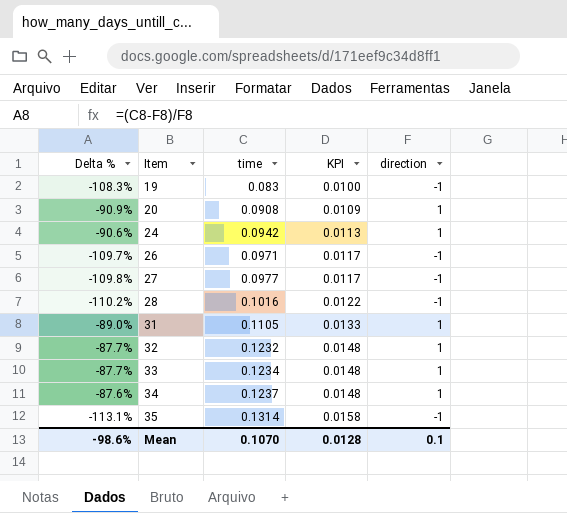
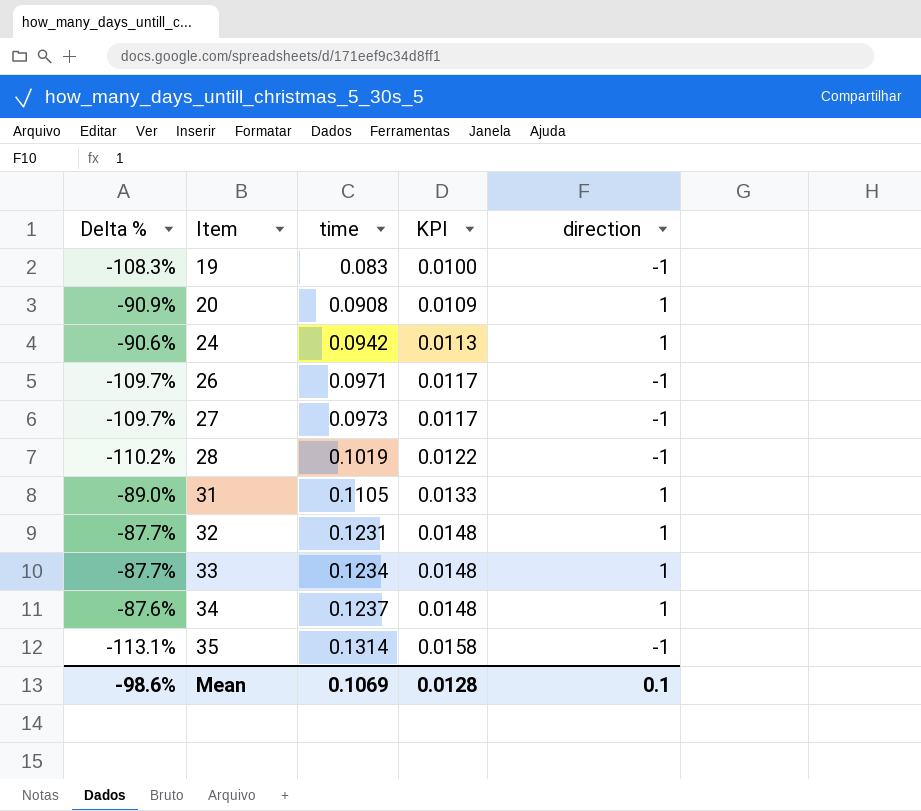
27 | Delta %: -109.8% -> -109.7%
27 | time: 0.0977 -> 0.0973
28 | time: 0.1016 -> 0.1019
32 | time: 0.1232 -> 0.1231
Mean | time: 0.1070 -> 0.1069

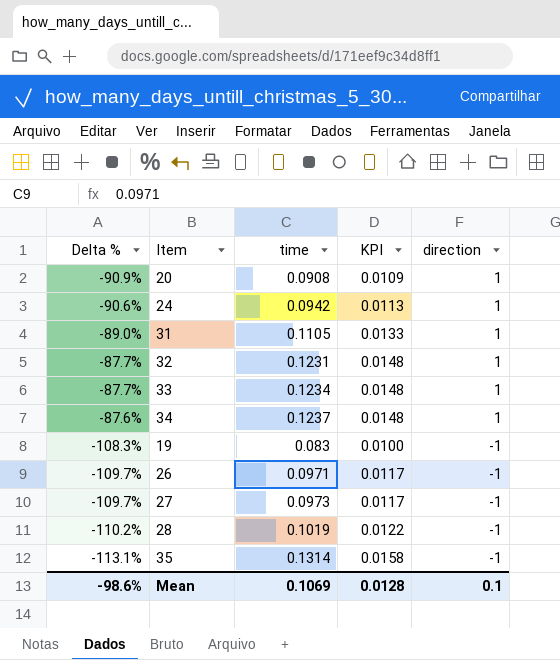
row order: Item ascending -> direction descending

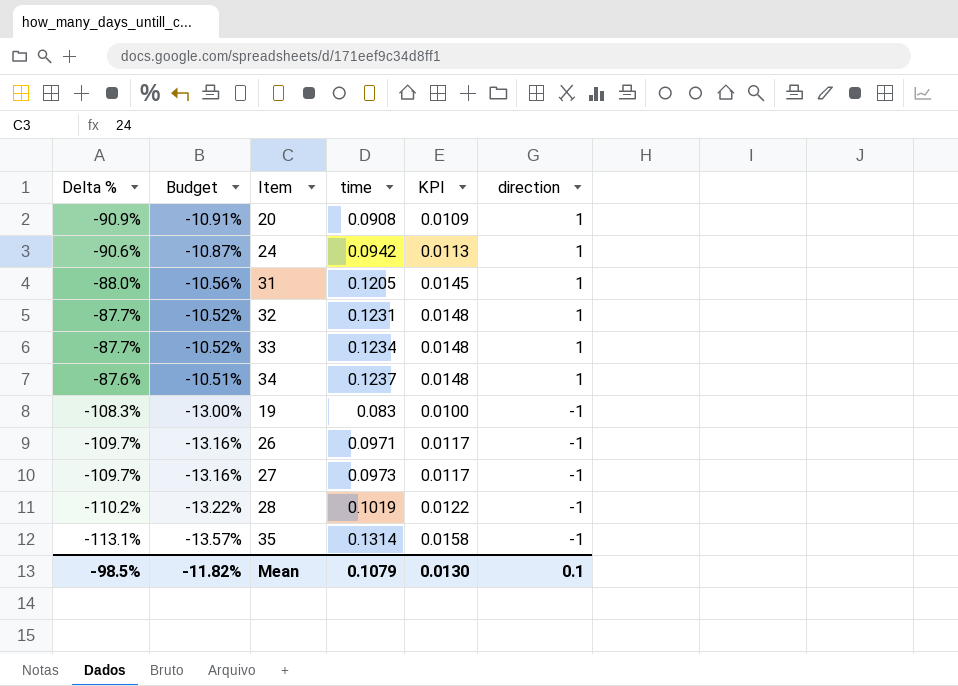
column Budget | formula: none -> [Delta %] * 0.12
31 | Delta %: -89.0% -> -88.0%
31 | time: 0.1105 -> 0.1205
31 | KPI: 0.0133 -> 0.0145
Mean | Delta %: -98.6% -> -98.5%
Mean | time: 0.1069 -> 0.1079
Mean | KPI: 0.0128 -> 0.0130

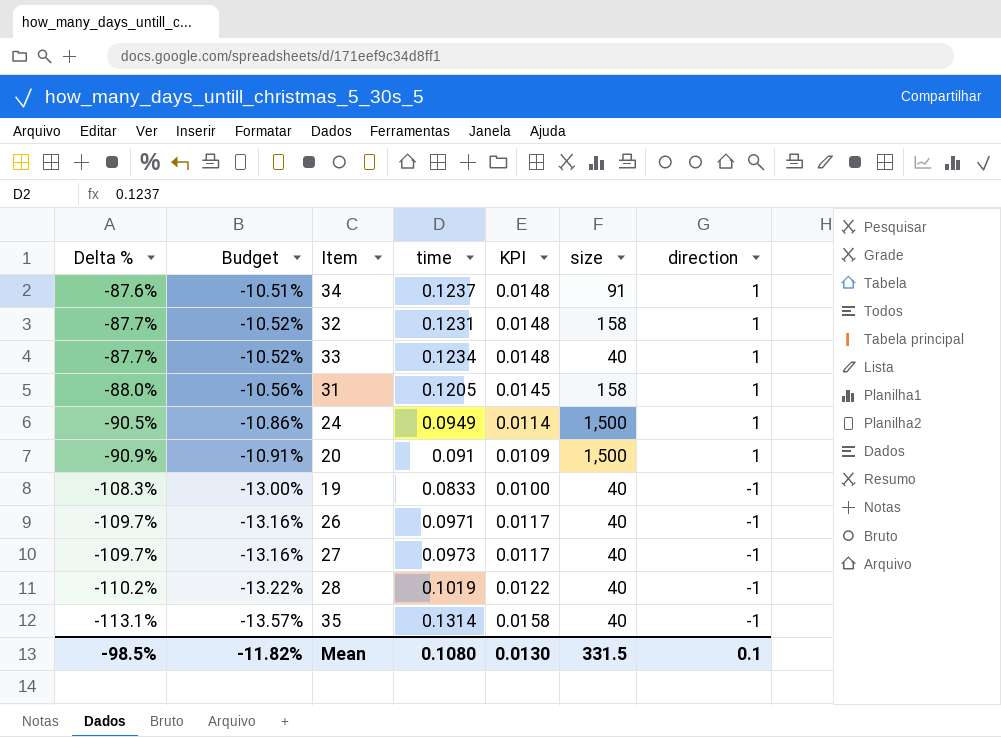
row order: direction descending -> Delta % descending
column size | position: none -> 6
24 | Delta %: -90.6% -> -90.5%
24 | Budget: -10.87% -> -10.86%
24 | time: 0.0942 -> 0.0949
24 | KPI: 0.0113 -> 0.0114
20 | time: 0.0908 -> 0.091
19 | time: 0.083 -> 0.0833
Mean | time: 0.1079 -> 0.1080

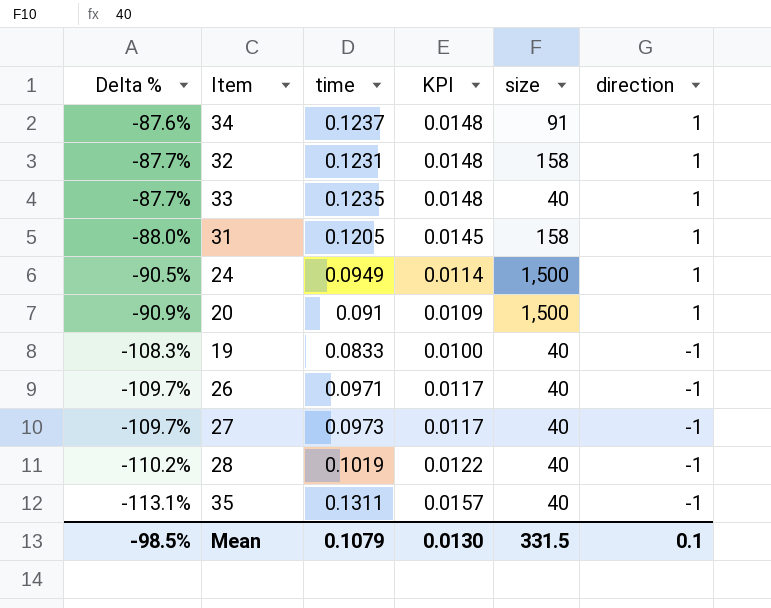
column Budget | formula: [Delta %] * 0.12 -> none
33 | time: 0.1234 -> 0.1235
35 | time: 0.1314 -> 0.1311
35 | KPI: 0.0158 -> 0.0157
Mean | time: 0.1080 -> 0.1079

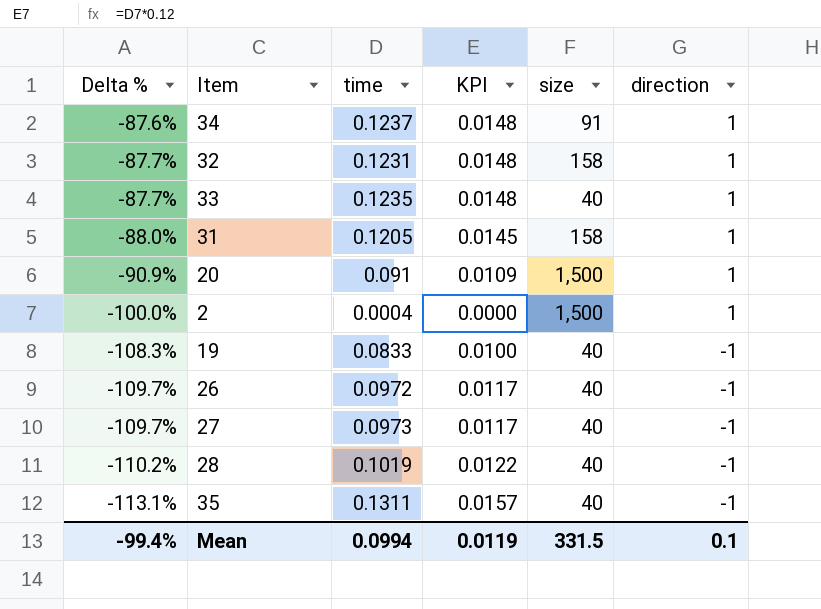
row 24: -90.5% | 0.0949 | 0.0114 | 1,500 | 1 -> none
row 2: none -> -100.0% | 0.0004 | 0.0000 | 1,500 | 1
26 | time: 0.0971 -> 0.0972
Mean | Delta %: -98.5% -> -99.4%
Mean | time: 0.1079 -> 0.0994
Mean | KPI: 0.0130 -> 0.0119

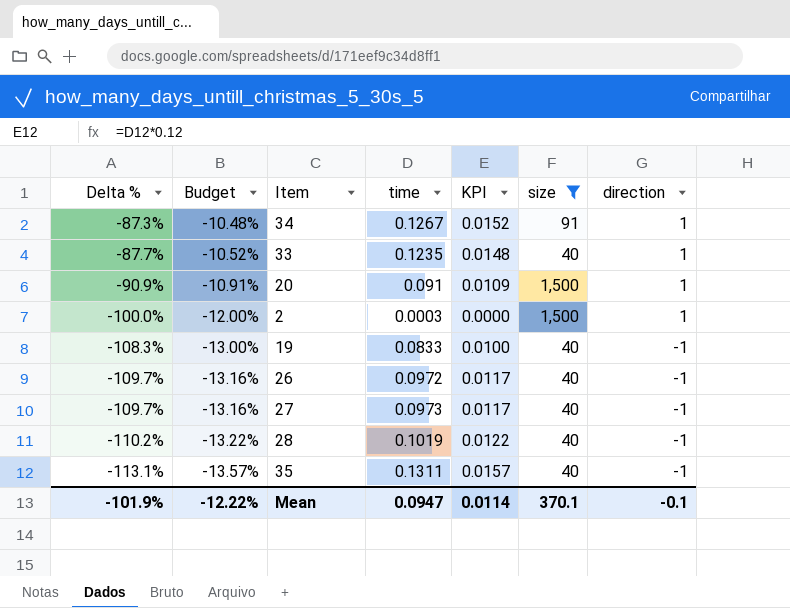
filter: none -> size != 158
column Budget | formula: none -> [Delta %] * 0.12
34 | Delta %: -87.6% -> -87.3%
34 | time: 0.1237 -> 0.1267
34 | KPI: 0.0148 -> 0.0152
2 | time: 0.0004 -> 0.0003
Mean | Delta %: -99.4% -> -101.9%
Mean | time: 0.0994 -> 0.0947
Mean | KPI: 0.0119 -> 0.0114
Mean | size: 331.5 -> 370.1
Mean | direction: 0.1 -> -0.1

